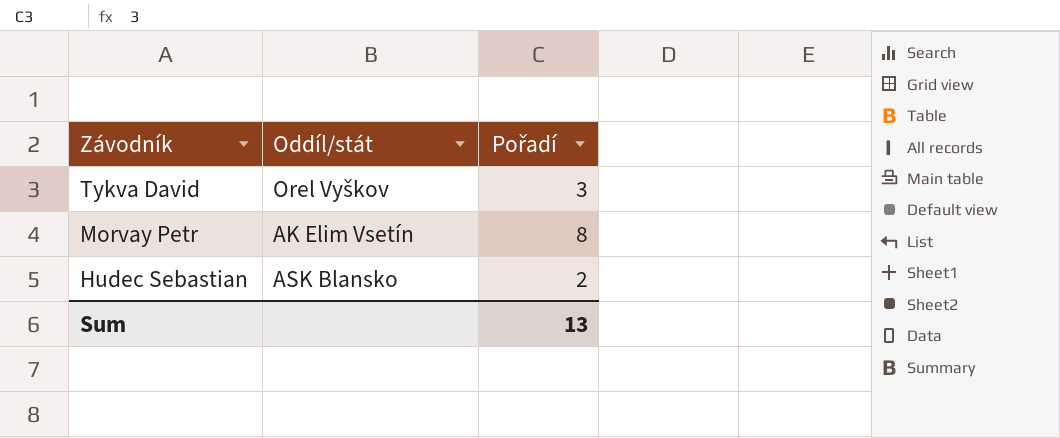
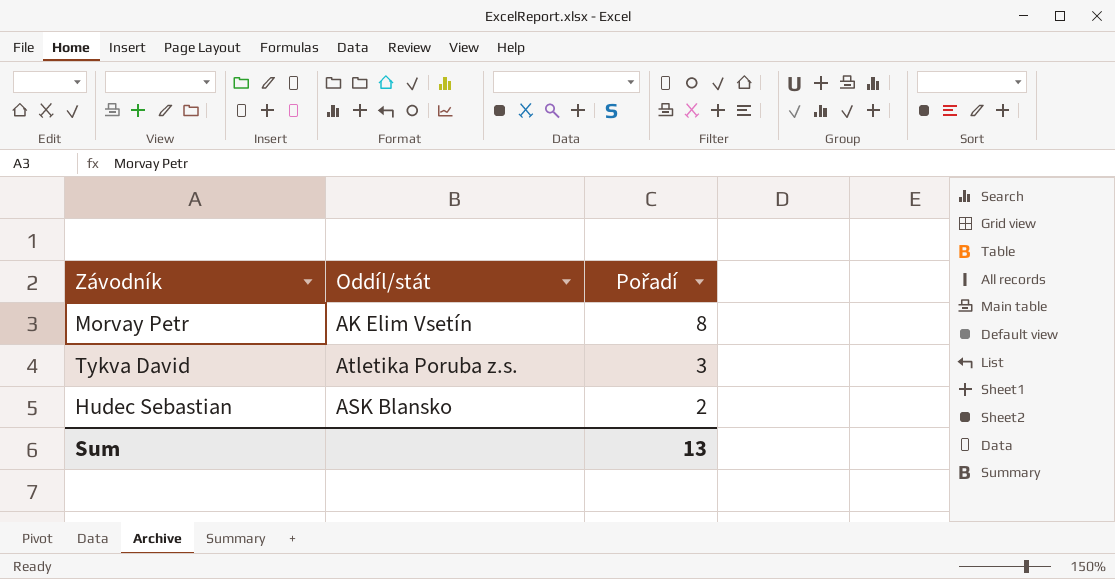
row order: Závodník descending -> Pořadí descending
Tykva David | Oddíl/stát: Orel Vyškov -> Atletika Poruba z.s.

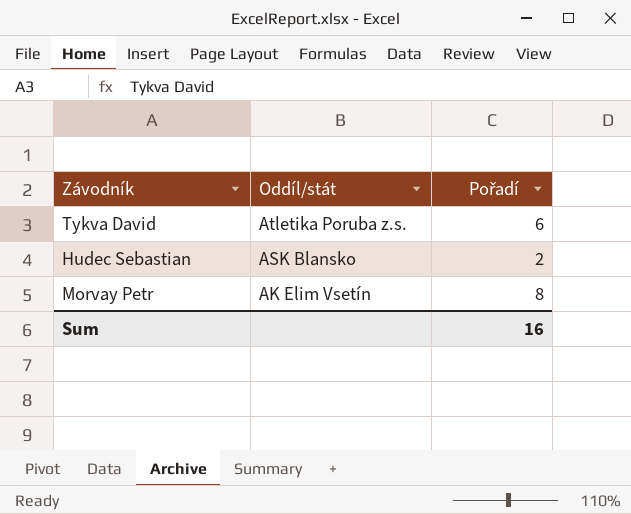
row order: Pořadí descending -> Oddíl/stát descending
Tykva David | Pořadí: 3 -> 6
Sum | Pořadí: 13 -> 16

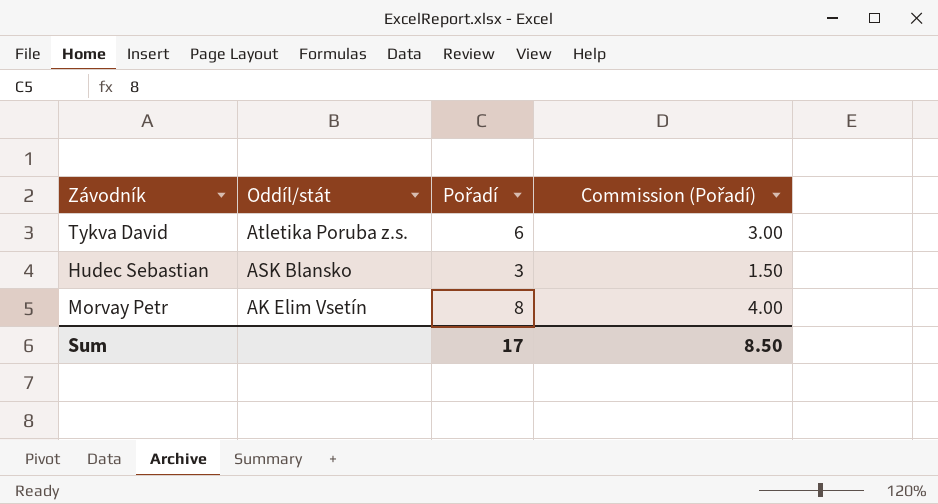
column Commission (Pořadí) | formula: none -> [Pořadí] * 0.5
Hudec Sebastian | Pořadí: 2 -> 3
Sum | Pořadí: 16 -> 17

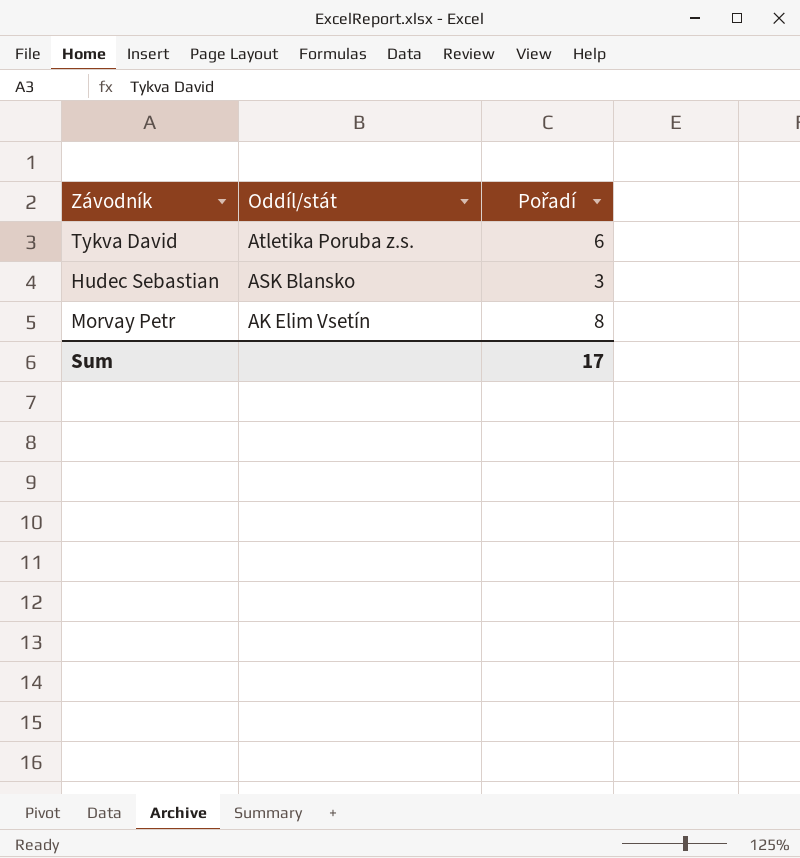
column Commission (Pořadí) | formula: [Pořadí] * 0.5 -> none

